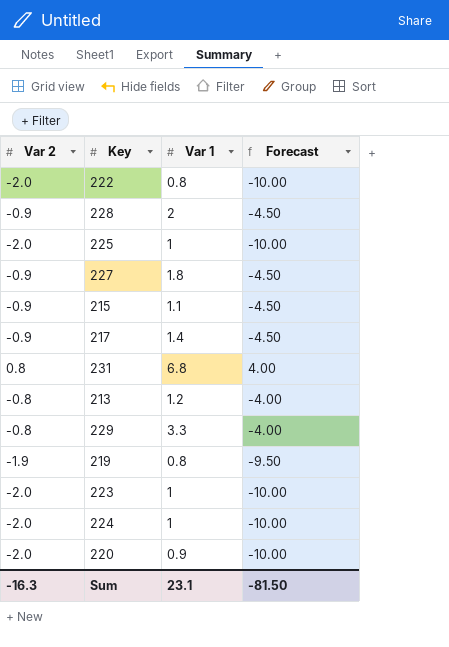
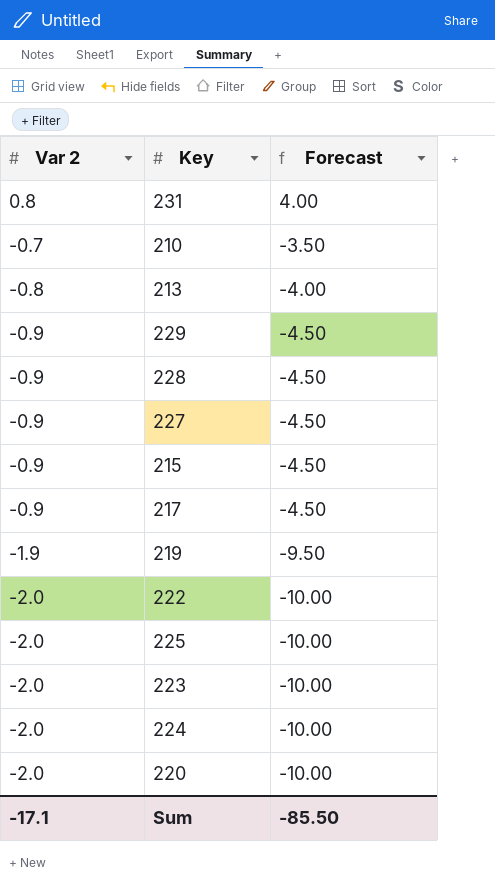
row order: none -> Var 2 descending
column Var 1 | position: 3 -> none
row 210: none -> -0.7 | -3.50
229 | Var 2: -0.8 -> -0.9
229 | Forecast: -4.00 -> -4.50
Sum | Var 2: -16.3 -> -17.1
Sum | Forecast: -81.50 -> -85.50

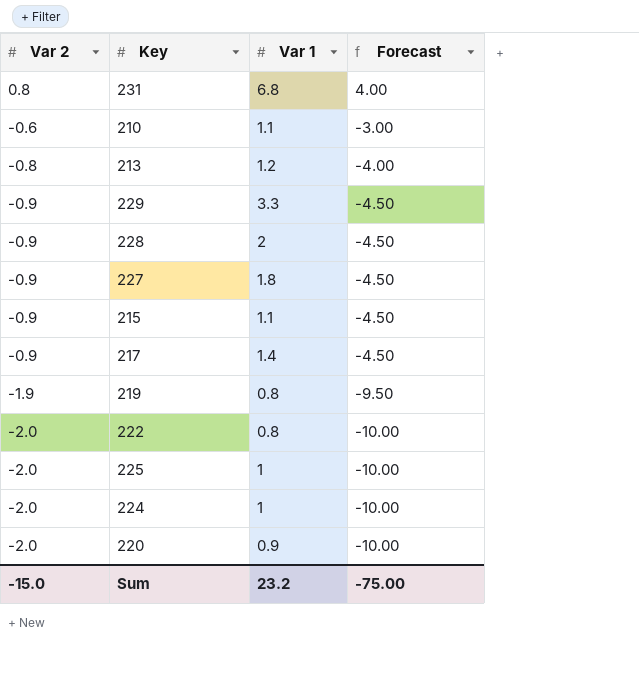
column Var 1 | position: none -> 3
row 223: -2.0 | -10.00 -> none
210 | Var 2: -0.7 -> -0.6
210 | Forecast: -3.50 -> -3.00
Sum | Var 2: -17.1 -> -15.0
Sum | Forecast: -85.50 -> -75.00

